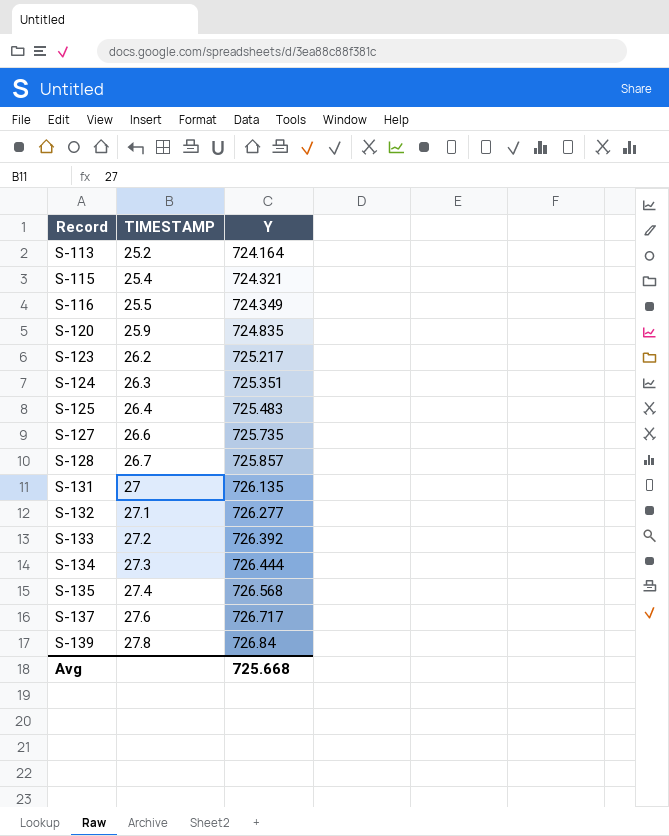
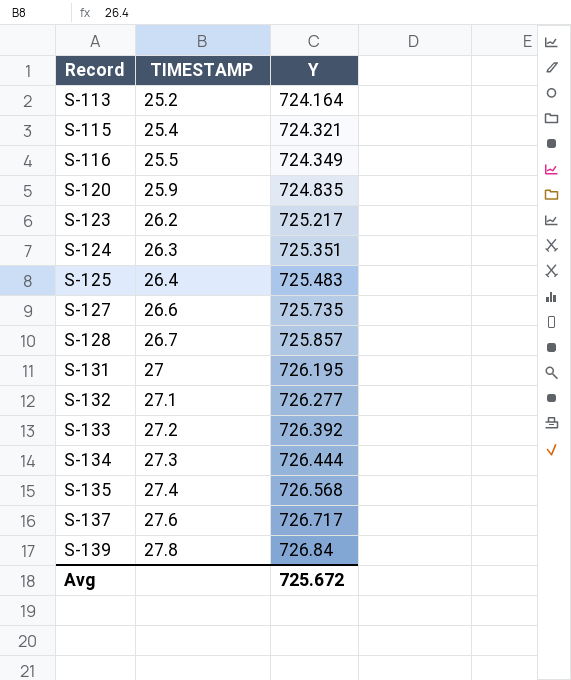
S-131 | Y: 726.135 -> 726.195
Avg | Y: 725.668 -> 725.672

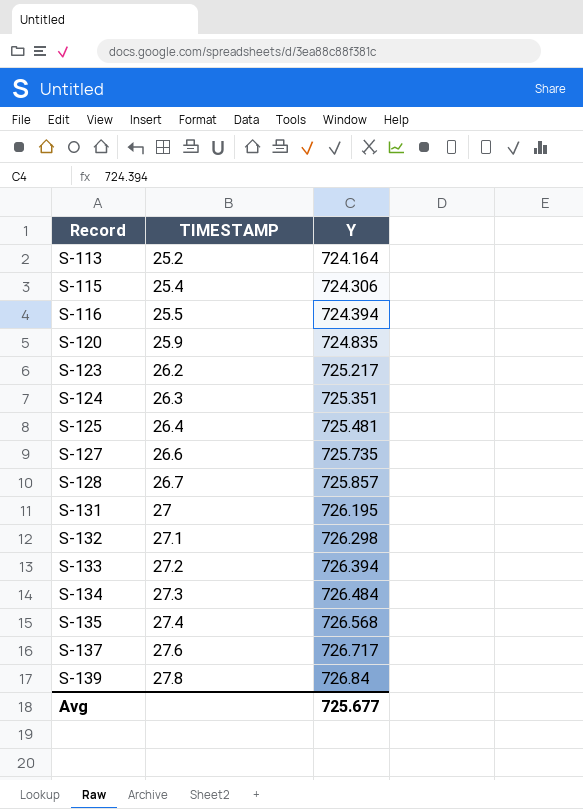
S-115 | Y: 724.321 -> 724.306
S-116 | Y: 724.349 -> 724.394
S-125 | Y: 725.483 -> 725.481
S-132 | Y: 726.277 -> 726.298
S-133 | Y: 726.392 -> 726.394
S-134 | Y: 726.444 -> 726.484
Avg | Y: 725.672 -> 725.677

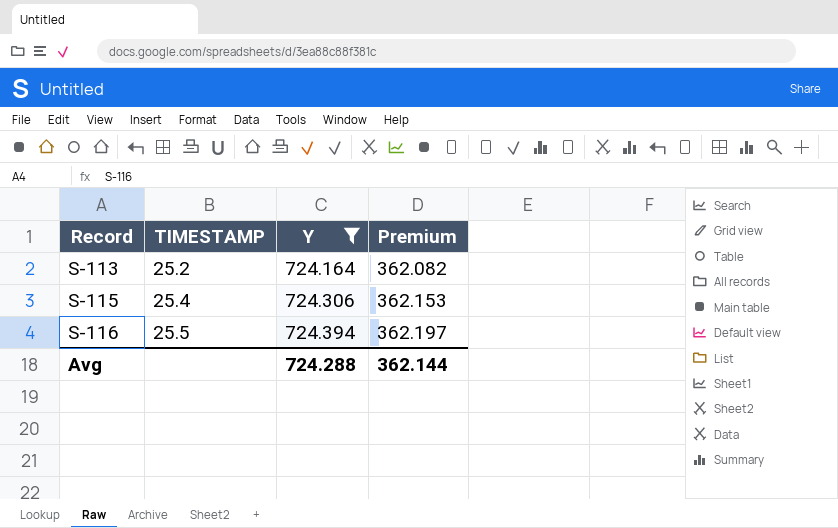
filter: none -> Y <= 724.394
column Premium | formula: none -> [Y] * 0.5
Avg | Y: 725.677 -> 724.288

